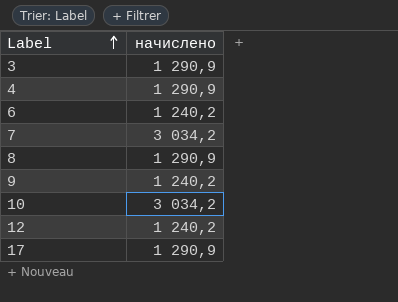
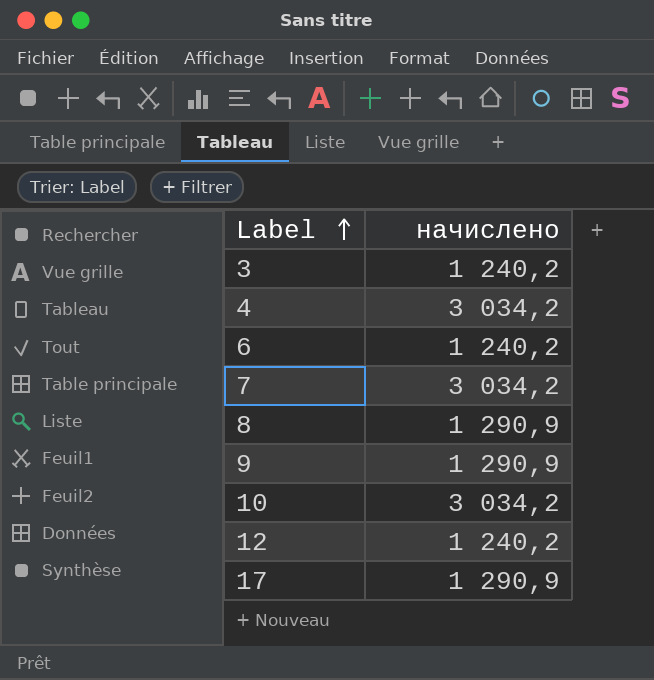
3 | начислено: 1 290,9 -> 1 240,2
4 | начислено: 1 290,9 -> 3 034,2
9 | начислено: 1 240,2 -> 1 290,9

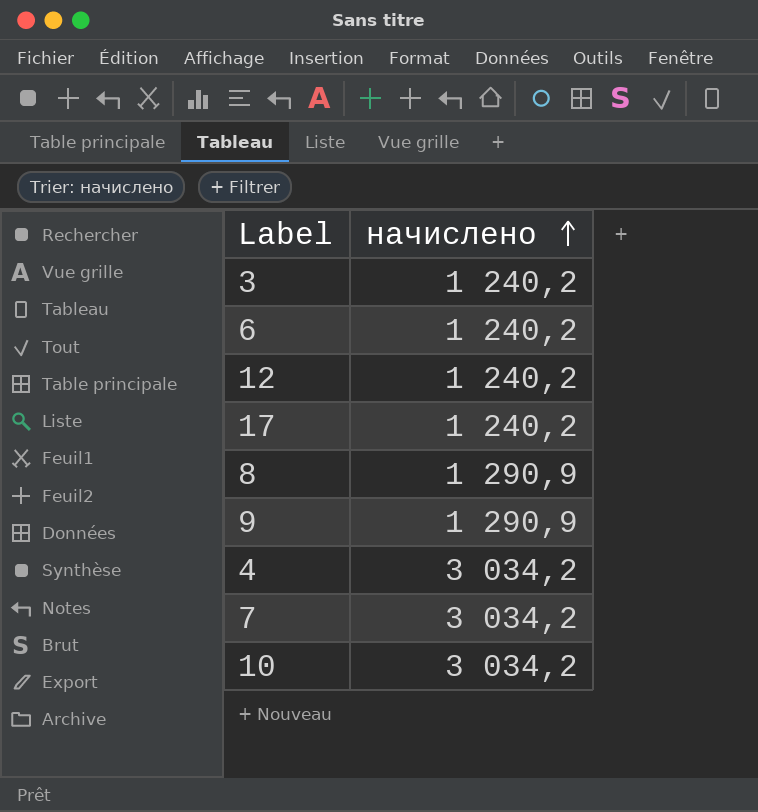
row order: Label ascending -> начислено ascending
17 | начислено: 1 290,9 -> 1 240,2

